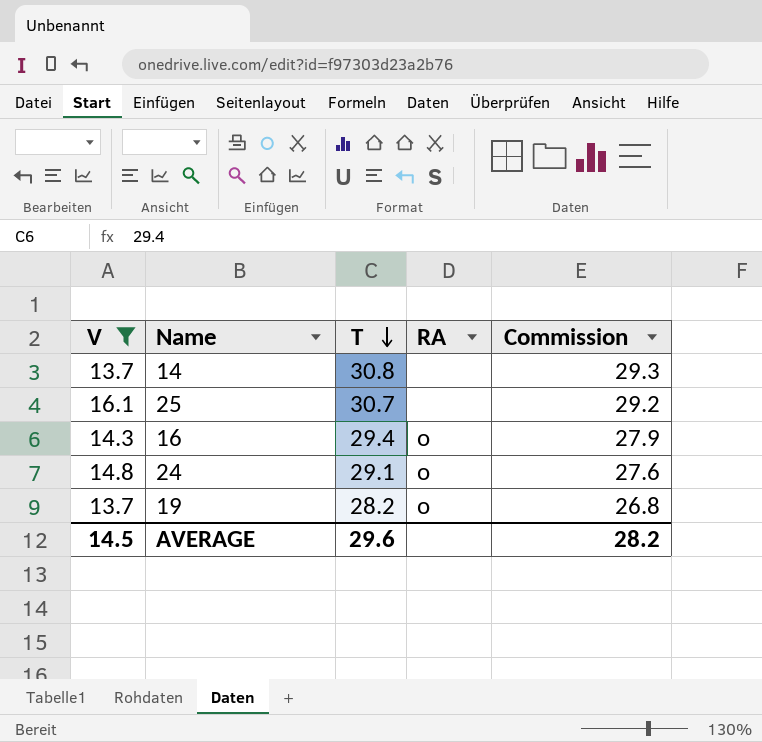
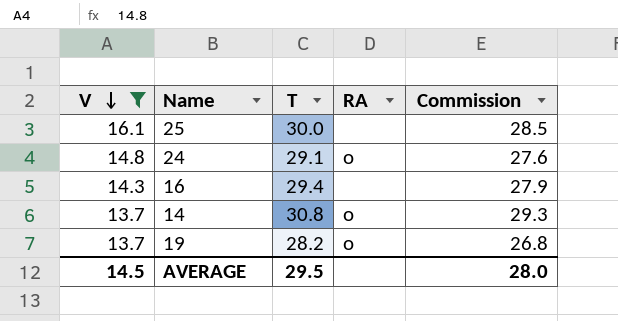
row order: T descending -> V descending
25 | T: 30.7 -> 30.0
25 | Commission: 29.2 -> 28.5
16 | RA: o -> none
14 | RA: none -> o
AVERAGE | T: 29.6 -> 29.5
AVERAGE | Commission: 28.2 -> 28.0

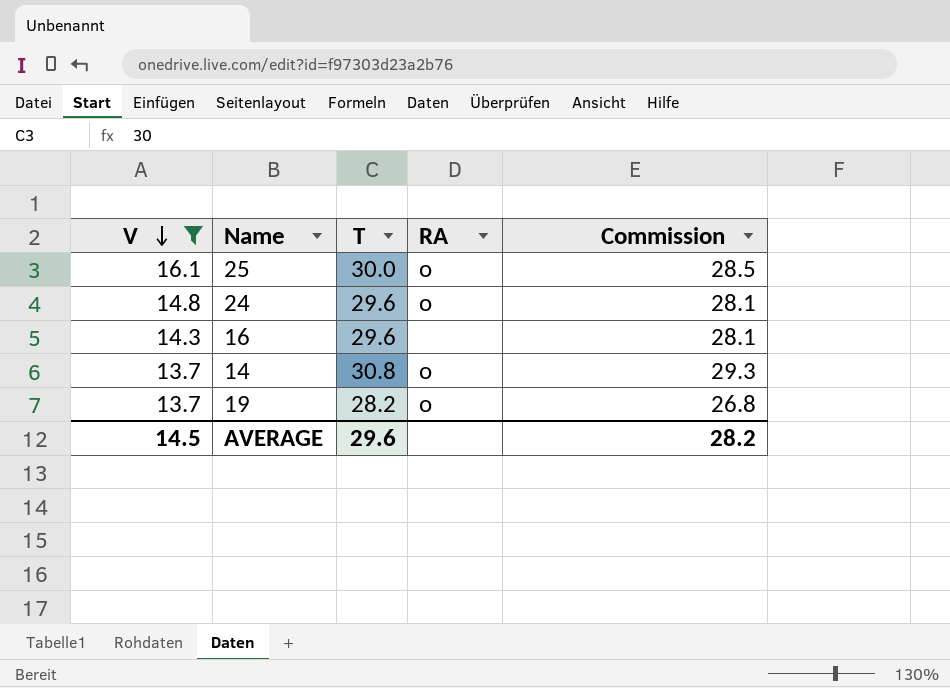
25 | RA: none -> o
24 | T: 29.1 -> 29.6
24 | Commission: 27.6 -> 28.1
16 | T: 29.4 -> 29.6
16 | Commission: 27.9 -> 28.1
AVERAGE | T: 29.5 -> 29.6
AVERAGE | Commission: 28.0 -> 28.2

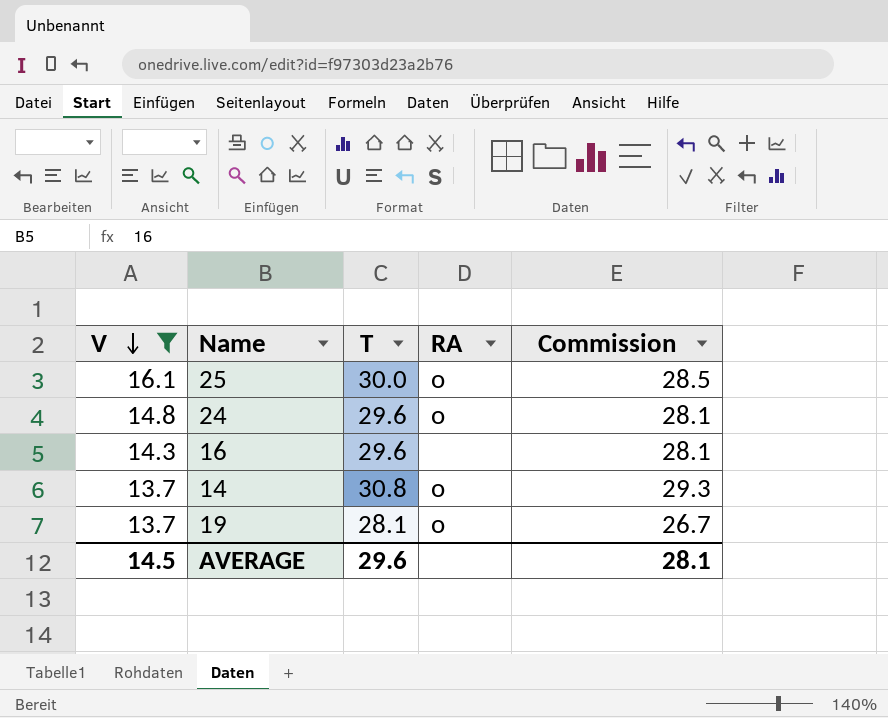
19 | T: 28.2 -> 28.1
19 | Commission: 26.8 -> 26.7
AVERAGE | Commission: 28.2 -> 28.1

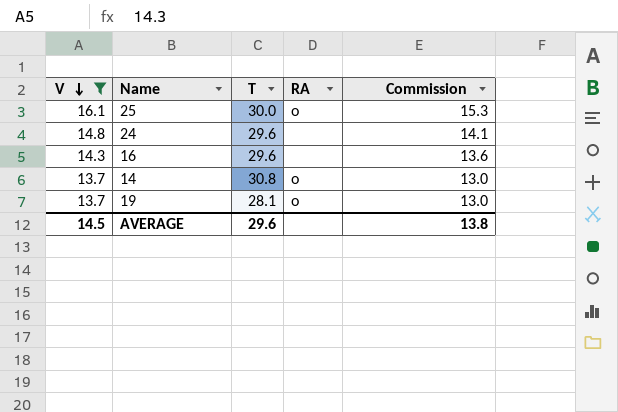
column Commission | formula: [T] * 0.95 -> [V] * 0.95
24 | RA: o -> none
AVERAGE | Commission: 28.1 -> 13.8

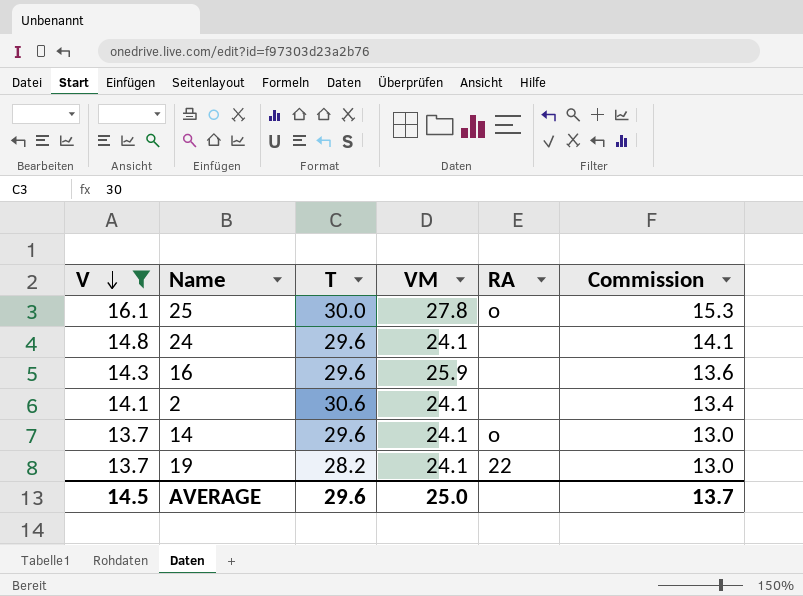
column VM | position: none -> 4
row 2: none -> 14.1 | 30.6 | 24.1 | none | 13.4
14 | T: 30.8 -> 29.6
19 | T: 28.1 -> 28.2
19 | RA: o -> 22
AVERAGE | Commission: 13.8 -> 13.7

